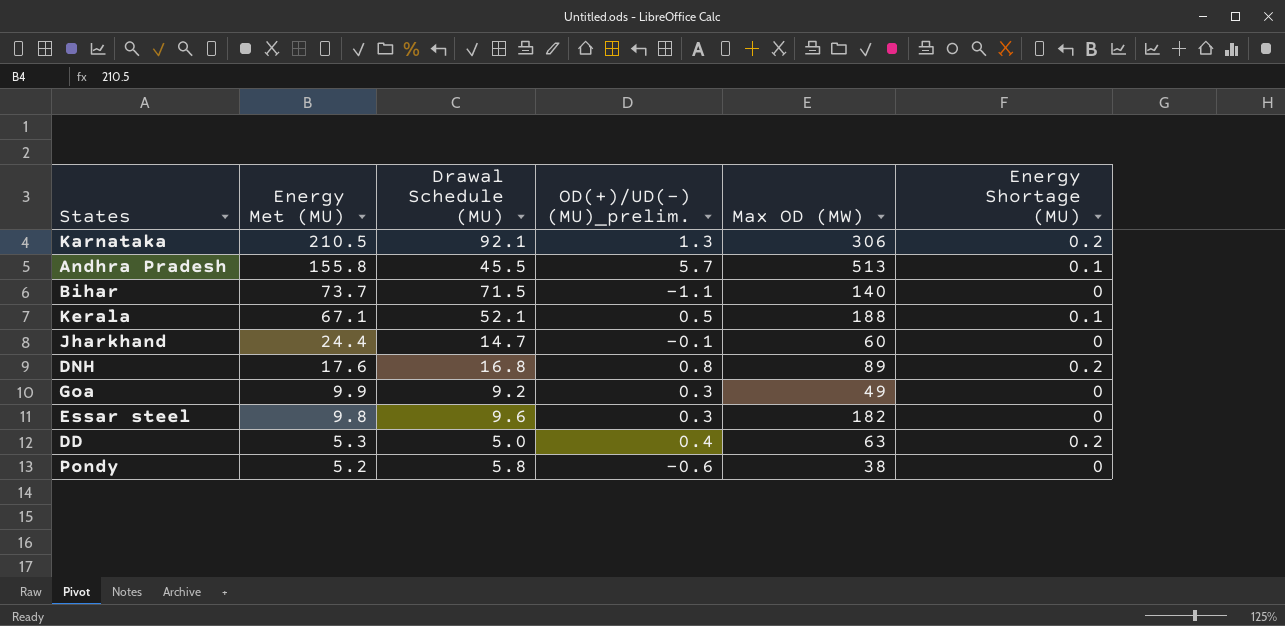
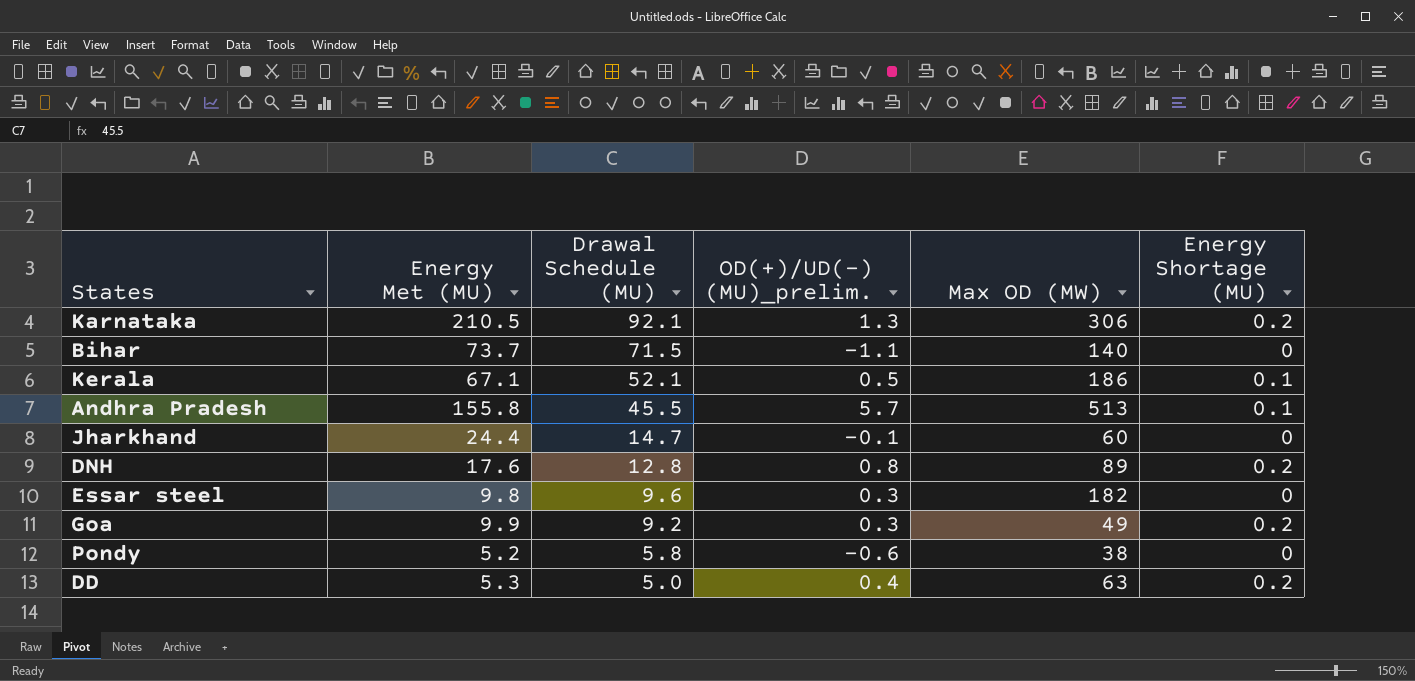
row order: Energy Met (MU) descending -> Drawal Schedule (MU) descending
Kerala | Max OD (MW): 188 -> 186
DNH | Drawal Schedule (MU): 16.8 -> 12.8
Goa | Energy Shortage (MU): 0 -> 0.2

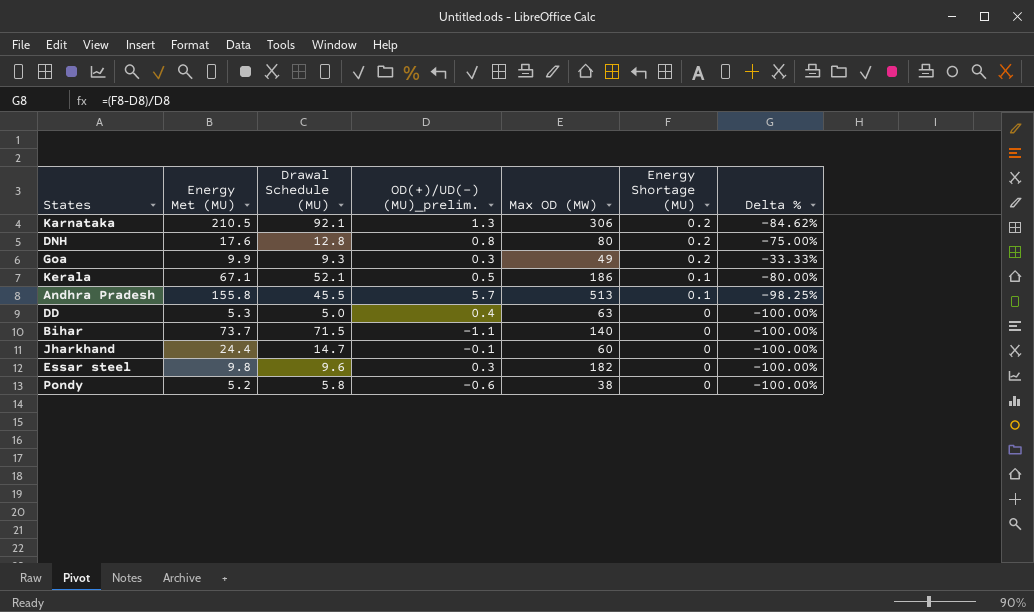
row order: Drawal Schedule (MU) descending -> Energy Shortage (MU) descending
column Delta % | formula: none -> ([Energy Shortage (MU)] - [OD(+)/UD(-) (MU)_prelim.]) / [OD(+)/UD(-) (MU)_prelim.]
DNH | Max OD (MW): 89 -> 80
Goa | Drawal Schedule (MU): 9.2 -> 9.3
DD | Energy Shortage (MU): 0.2 -> 0

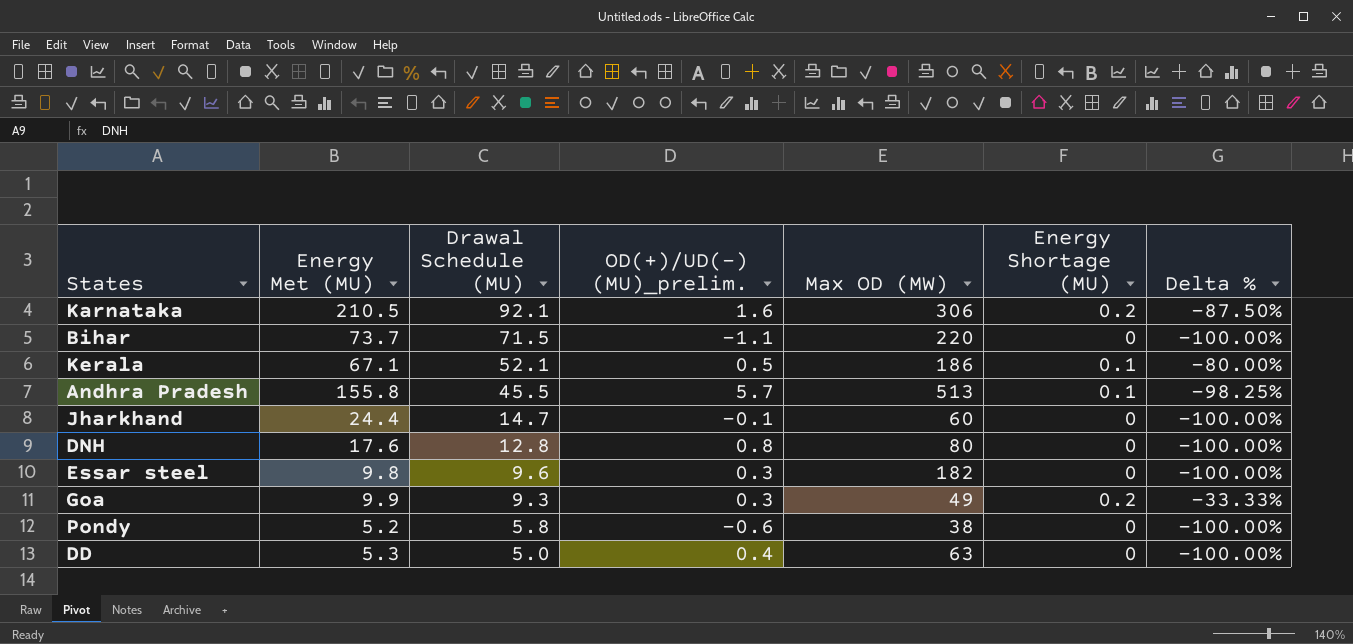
row order: Energy Shortage (MU) descending -> Drawal Schedule (MU) descending
Karnataka | OD(+)/UD(-) (MU)_prelim.: 1.3 -> 1.6
Karnataka | Delta %: -84.62% -> -87.50%
Bihar | Max OD (MW): 140 -> 220
DNH | Energy Shortage (MU): 0.2 -> 0
DNH | Delta %: -75.00% -> -100.00%

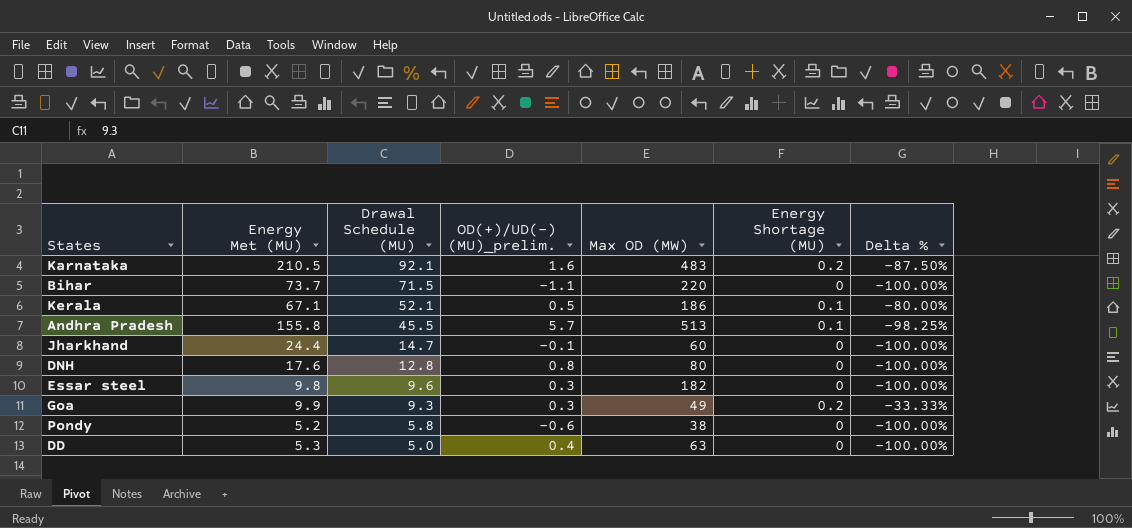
Karnataka | Max OD (MW): 306 -> 483

